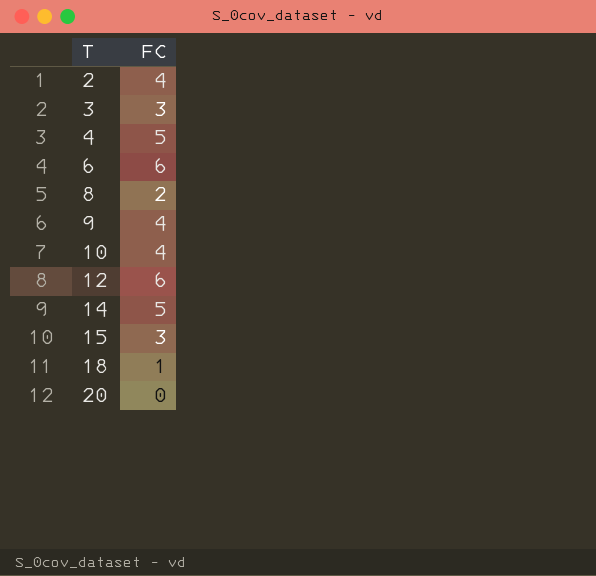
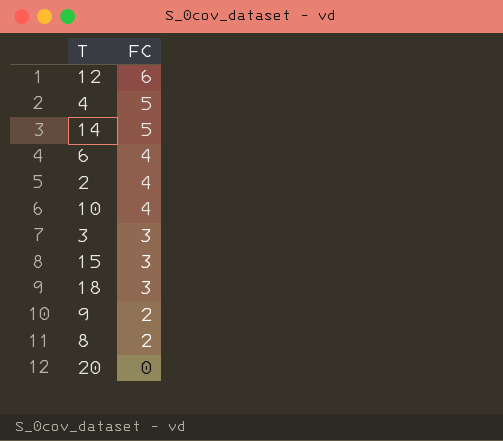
row order: T ascending -> FC descending
6 | FC: 6 -> 4
18 | FC: 1 -> 3
9 | FC: 4 -> 2

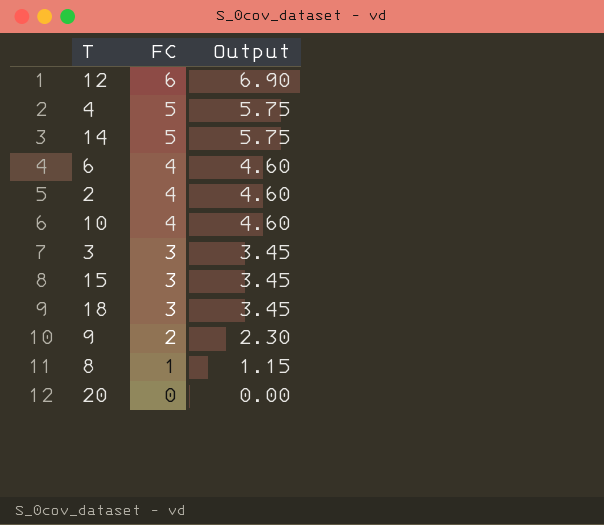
column Output | formula: none -> [FC] * 1.15
8 | FC: 2 -> 1

